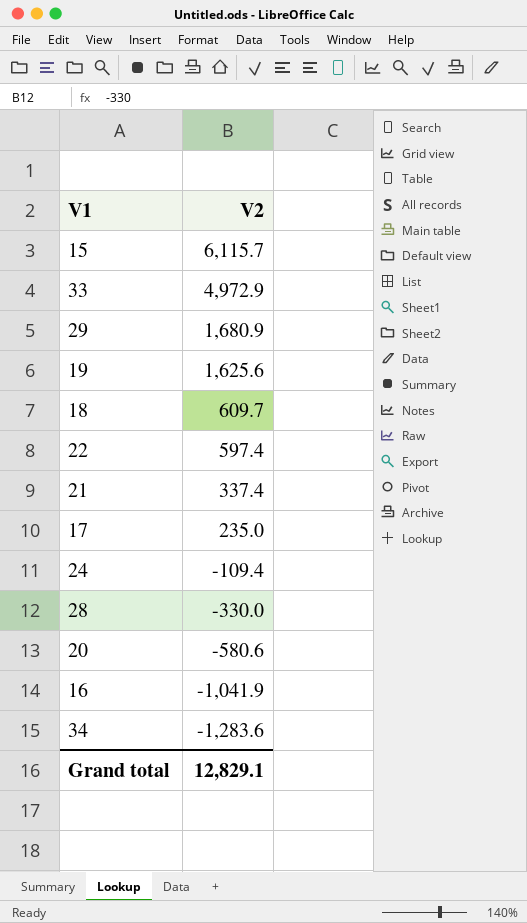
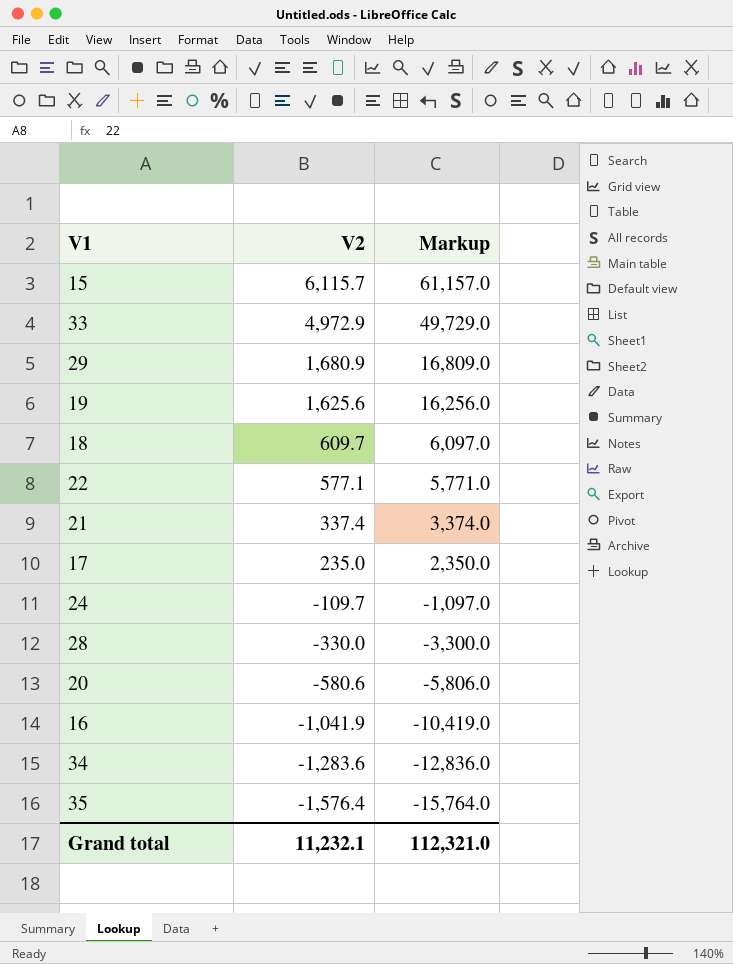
column Markup | formula: none -> [V2] * 10
22 | V2: 597.4 -> 577.1
24 | V2: -109.4 -> -109.7
row 35: none -> -1,576.4 | -15,764.0
Grand total | V2: 12,829.1 -> 11,232.1

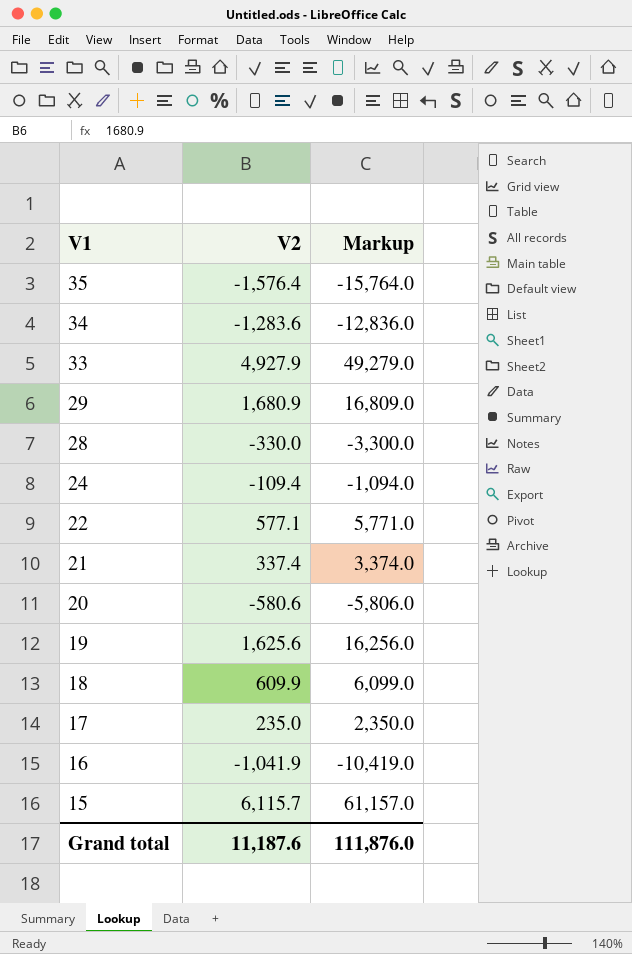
row order: V2 descending -> V1 descending
33 | V2: 4,972.9 -> 4,927.9
33 | Markup: 49,729.0 -> 49,279.0
24 | V2: -109.7 -> -109.4
24 | Markup: -1,097.0 -> -1,094.0
18 | V2: 609.7 -> 609.9
18 | Markup: 6,097.0 -> 6,099.0
Grand total | V2: 11,232.1 -> 11,187.6
Grand total | Markup: 112,321.0 -> 111,876.0

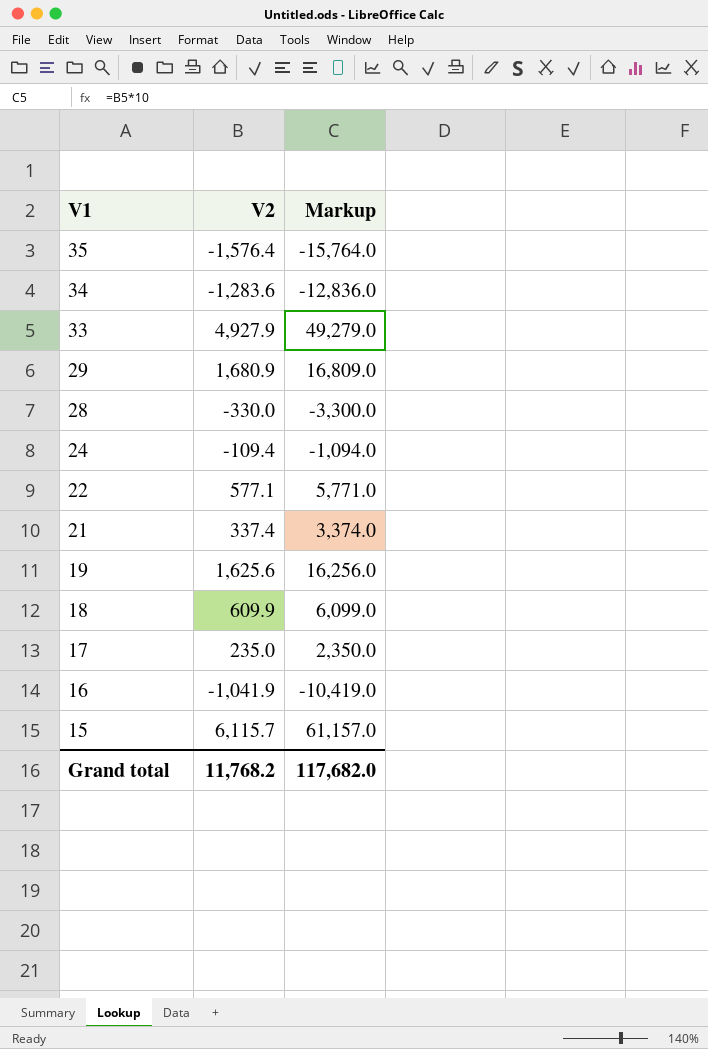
row 20: -580.6 | -5,806.0 -> none
Grand total | V2: 11,187.6 -> 11,768.2
Grand total | Markup: 111,876.0 -> 117,682.0

